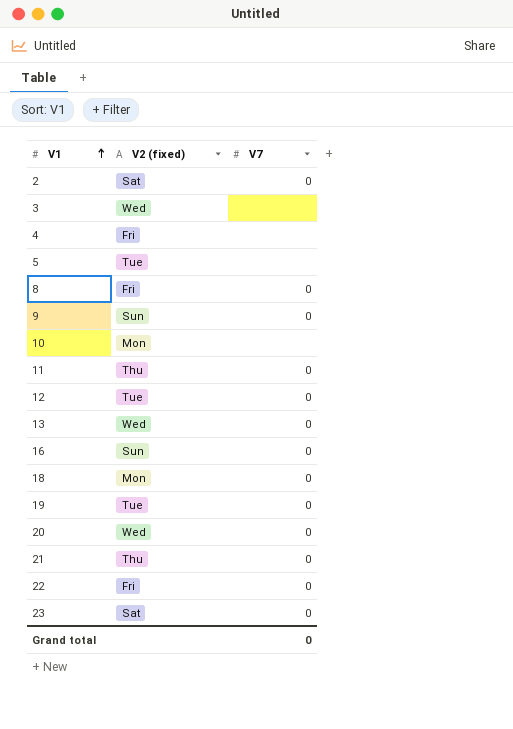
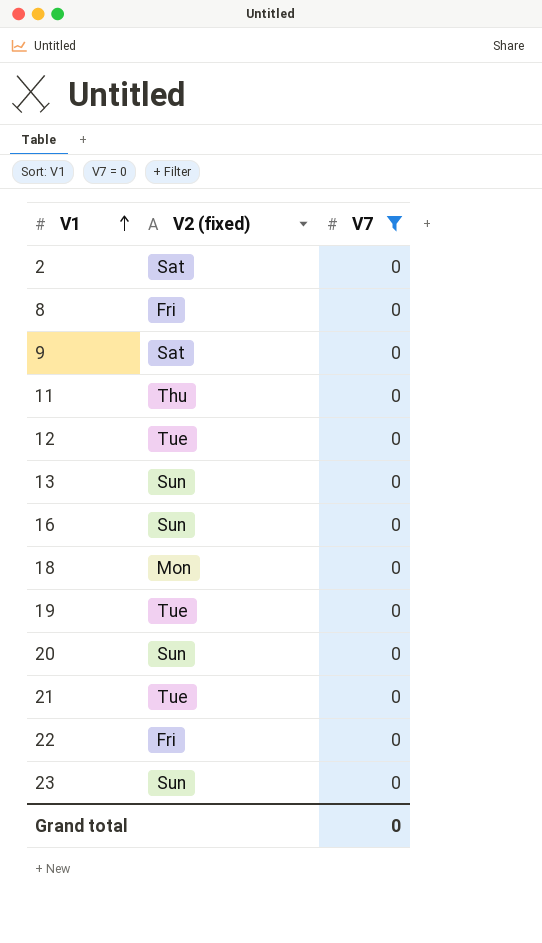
filter: none -> V7 = 0
9 | V2 (fixed): Sun -> Sat
13 | V2 (fixed): Wed -> Sun
20 | V2 (fixed): Wed -> Sun
21 | V2 (fixed): Thu -> Tue
23 | V2 (fixed): Sat -> Sun

